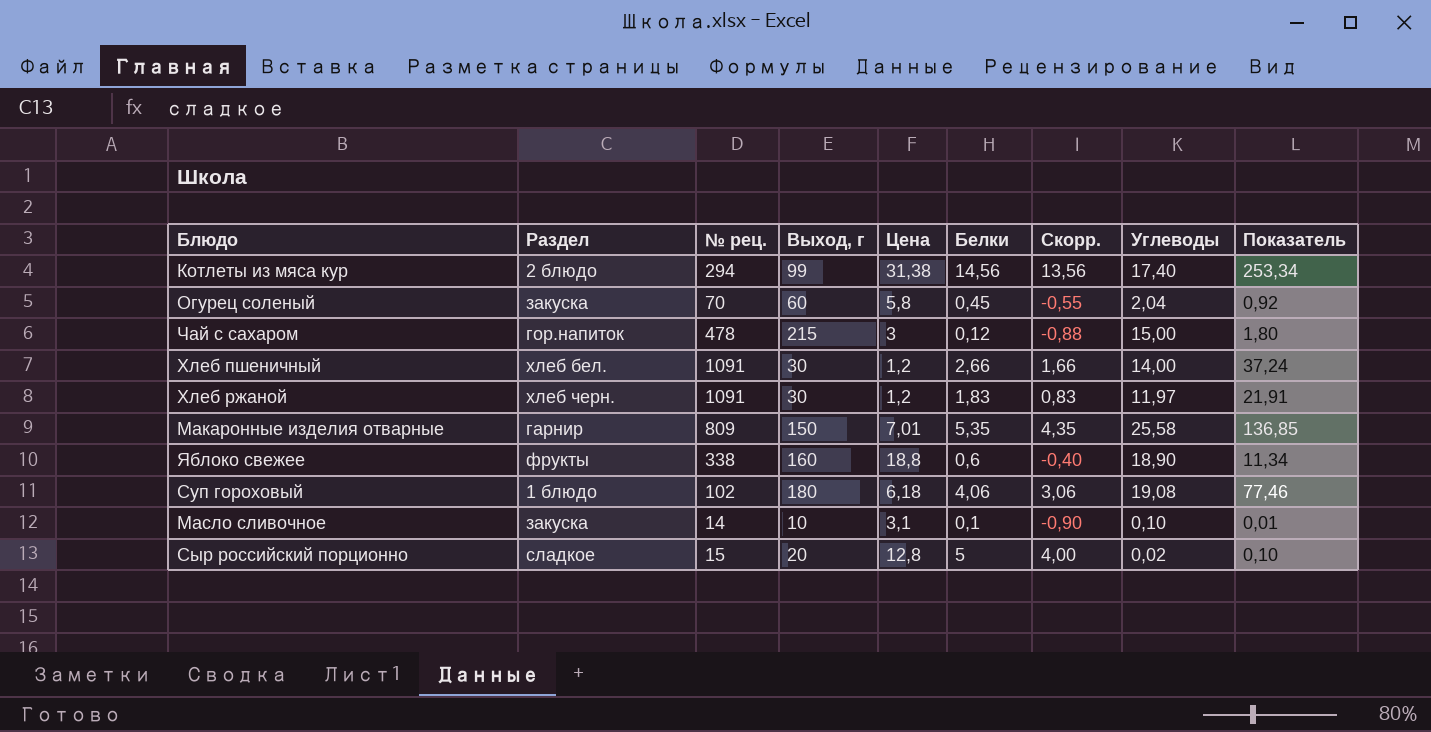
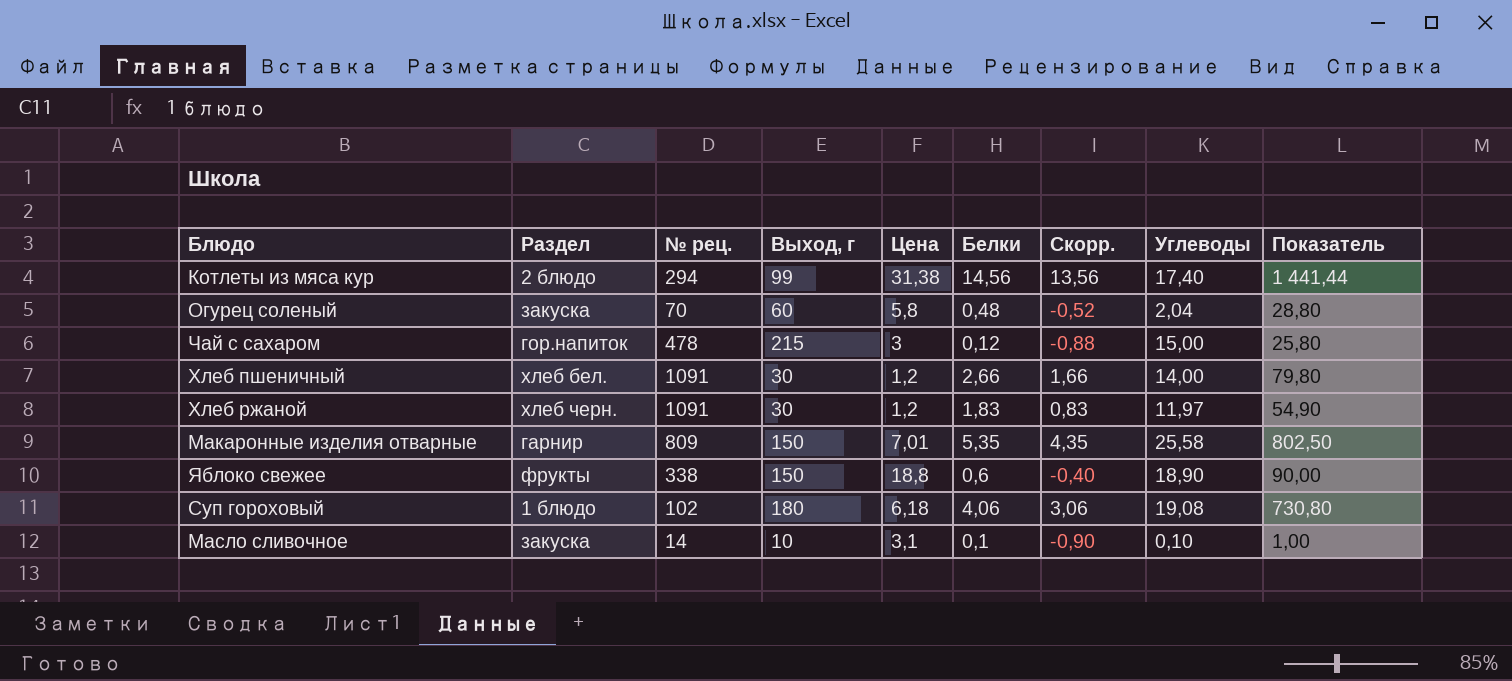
column Показатель | formula: [Белки] * [Углеводы] -> [Выход, г] * [Белки]
row Сыр российский порционно: сладкое | 15 | 20 | 12,8 | 5 | 4,00 | 0,02 | 0,10 -> none
Огурец соленый | Белки: 0,45 -> 0,48
Огурец соленый | Скорр.: -0,55 -> -0,52
Яблоко свежее | Выход, г: 160 -> 150

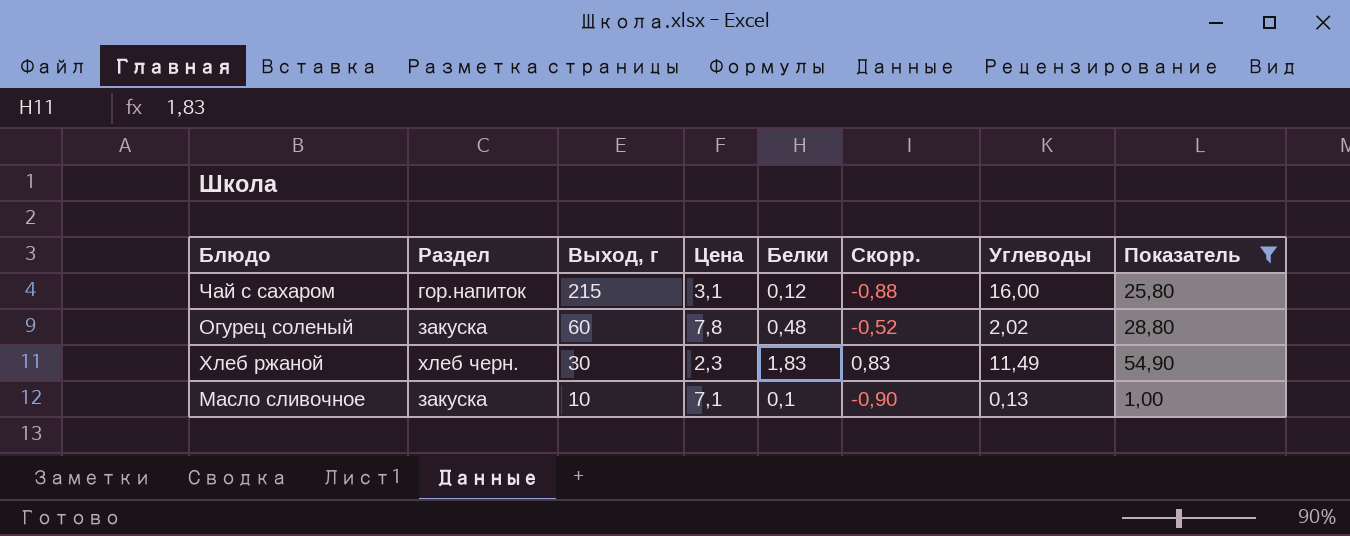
filter: none -> Показатель <= 54,90
row order: none -> Выход, г descending
column № рец. | position: 3 -> none
Чай с сахаром | Цена: 3 -> 3,1
Чай с сахаром | Углеводы: 15,00 -> 16,00
Огурец соленый | Цена: 5,8 -> 7,8
Огурец соленый | Углеводы: 2,04 -> 2,02
Хлеб ржаной | Цена: 1,2 -> 2,3
Хлеб ржаной | Углеводы: 11,97 -> 11,49
Масло сливочное | Цена: 3,1 -> 7,1
Масло сливочное | Углеводы: 0,10 -> 0,13

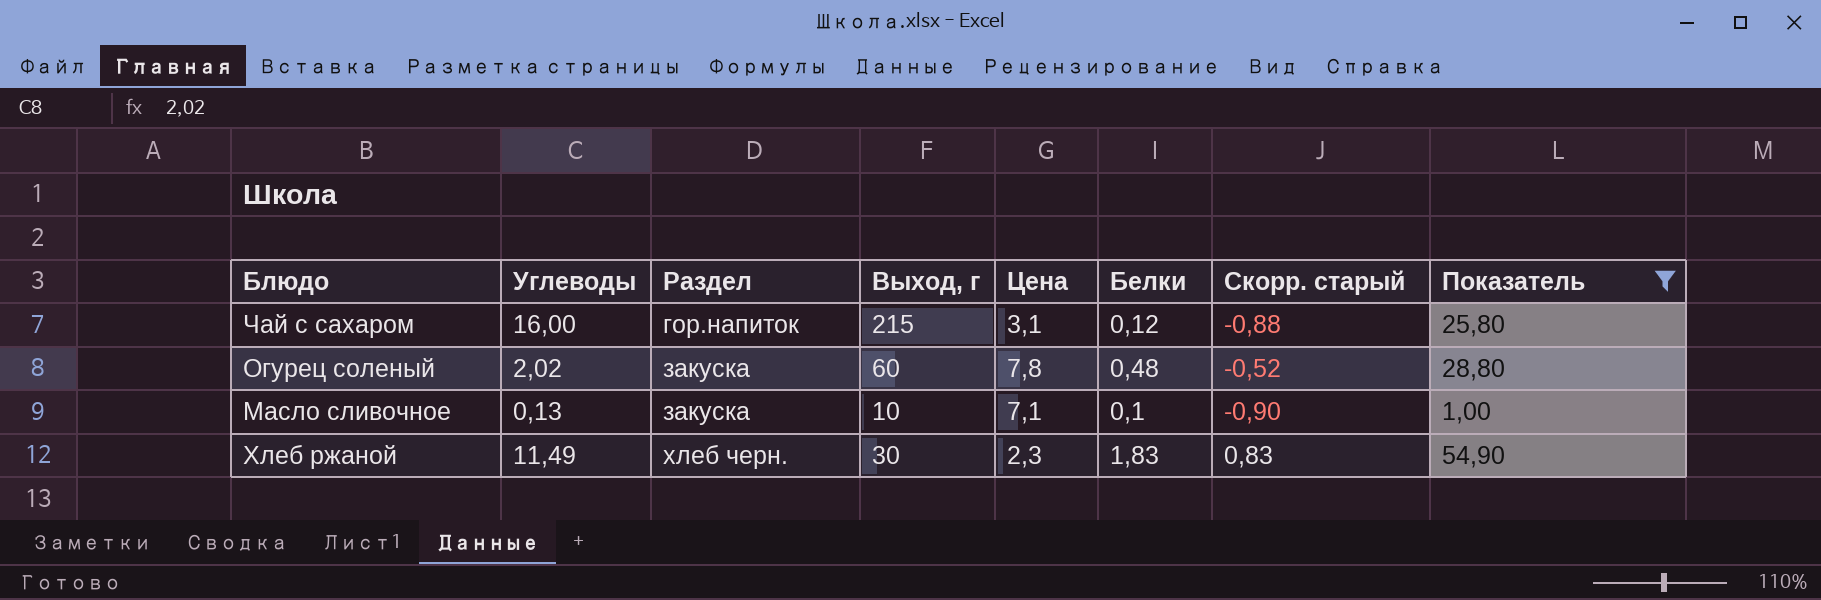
row order: Выход, г descending -> Раздел ascending
column Углеводы | position: 7 -> 2
column name: Скорр. -> Скорр. старый

